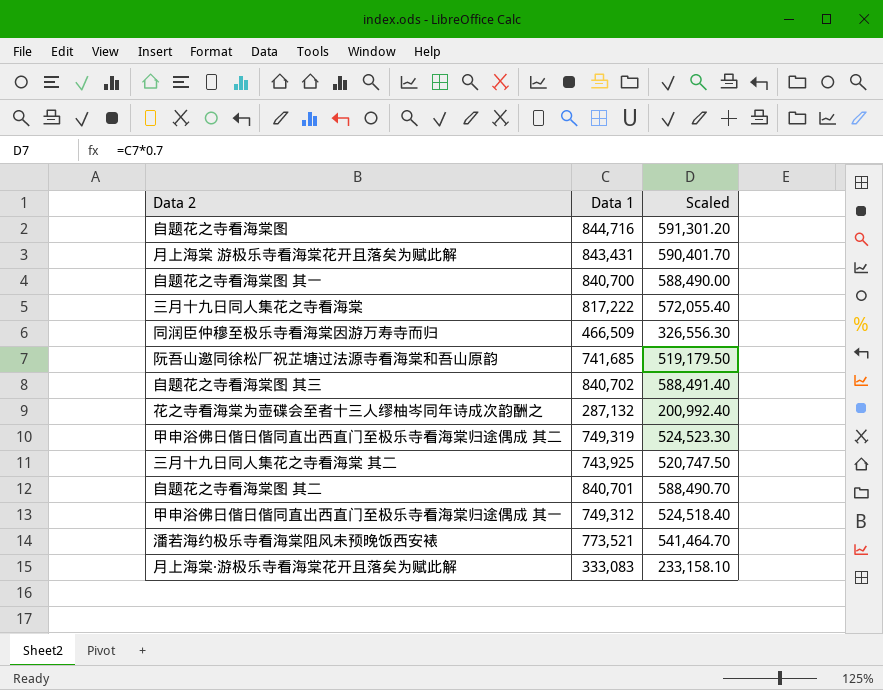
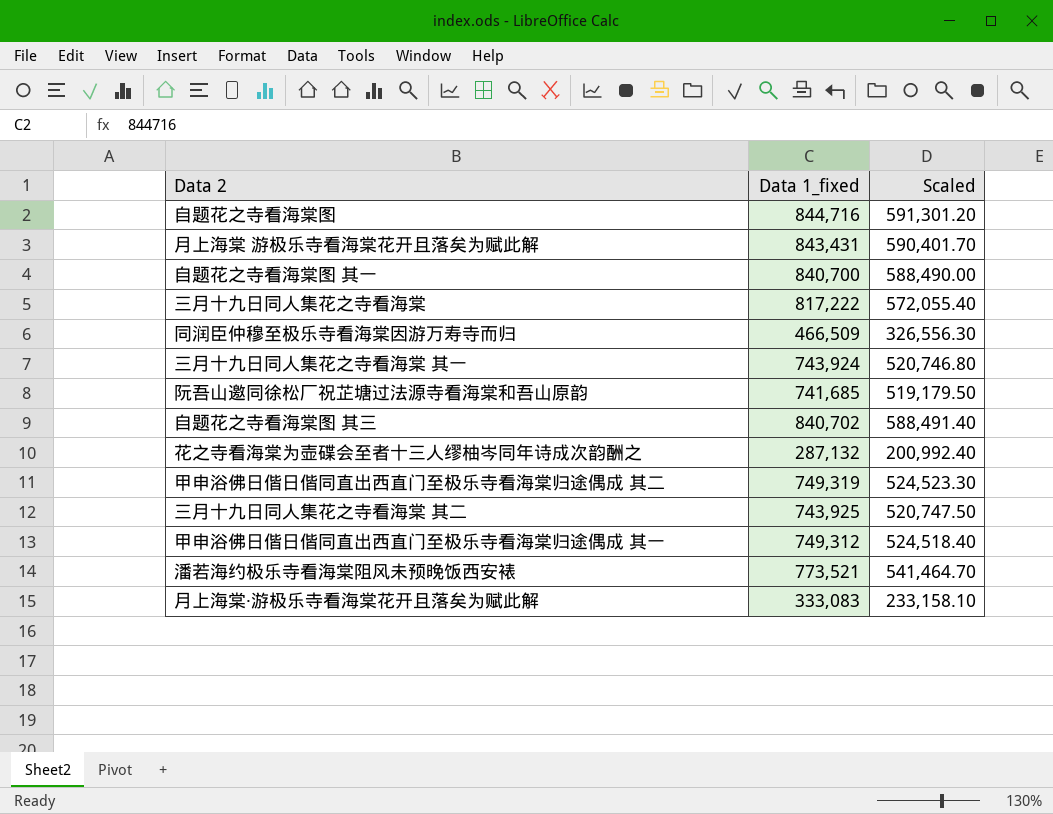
column name: Data 1 -> Data 1_fixed
row 自题花之寺看海棠图 其二: 840,701 | 588,490.70 -> none
row 三月十九日同人集花之寺看海棠 其一: none -> 743,924 | 520,746.80

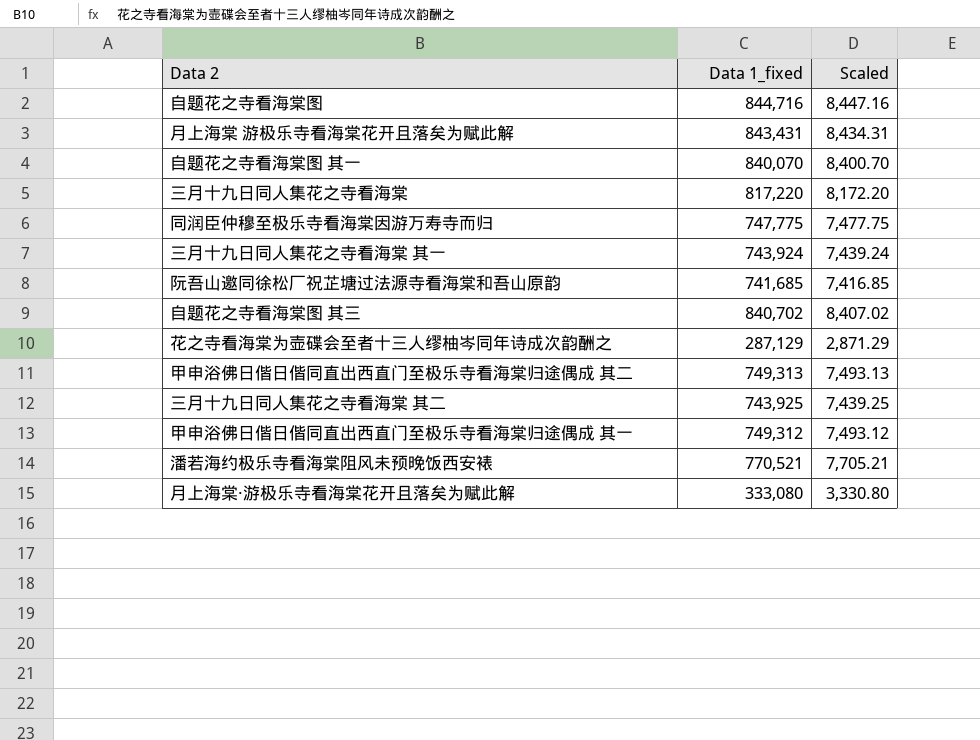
column Scaled | formula: [Data 1_fixed] * 0.7 -> [Data 1_fixed] * 0.01
自题花之寺看海棠图 其一 | Data 1_fixed: 840,700 -> 840,070
三月十九日同人集花之寺看海棠 | Data 1_fixed: 817,222 -> 817,220
同润臣仲穆至极乐寺看海棠因游万寿寺而归 | Data 1_fixed: 466,509 -> 747,775
花之寺看海棠为壶碟会至者十三人缪柚岑同年诗成次韵酬之 | Data 1_fixed: 287,132 -> 287,129
甲申浴佛日偕日偕同直出西直门至极乐寺看海棠归途偶成 其二 | Data 1_fixed: 749,319 -> 749,313
潘若海约极乐寺看海棠阻风未预晚饭西安裱 | Data 1_fixed: 773,521 -> 770,521
月上海棠·游极乐寺看海棠花开且落矣为赋此解 | Data 1_fixed: 333,083 -> 333,080

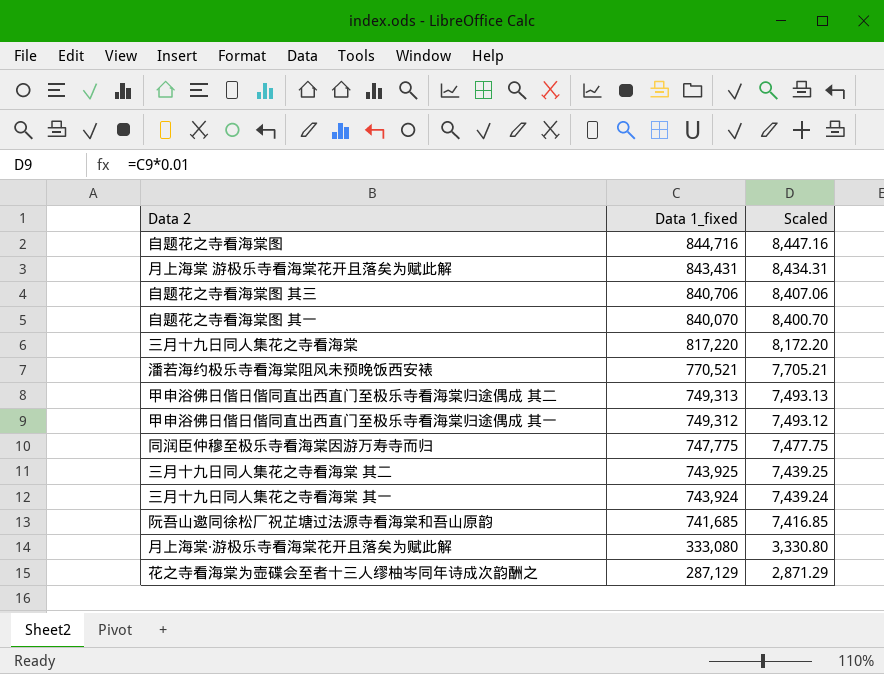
row order: none -> Data 1_fixed descending
自题花之寺看海棠图 其三 | Data 1_fixed: 840,702 -> 840,706
自题花之寺看海棠图 其三 | Scaled: 8,407.02 -> 8,407.06

